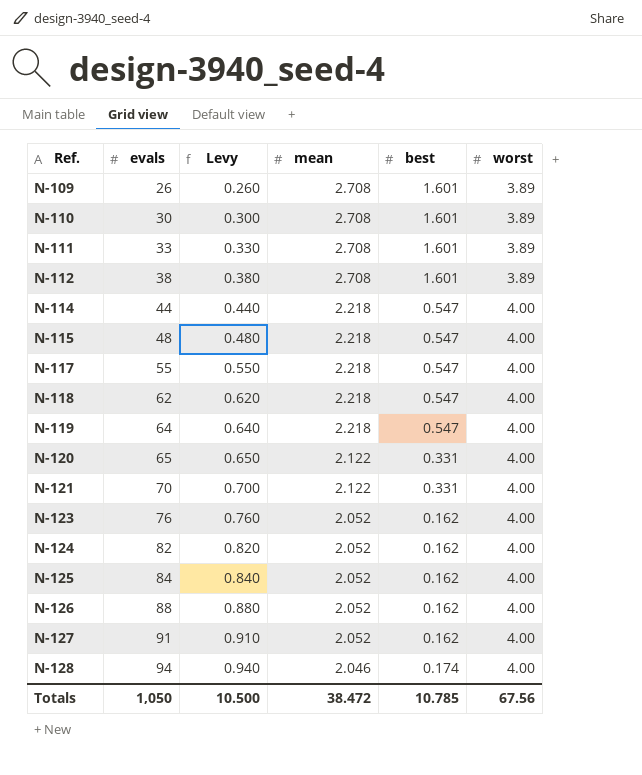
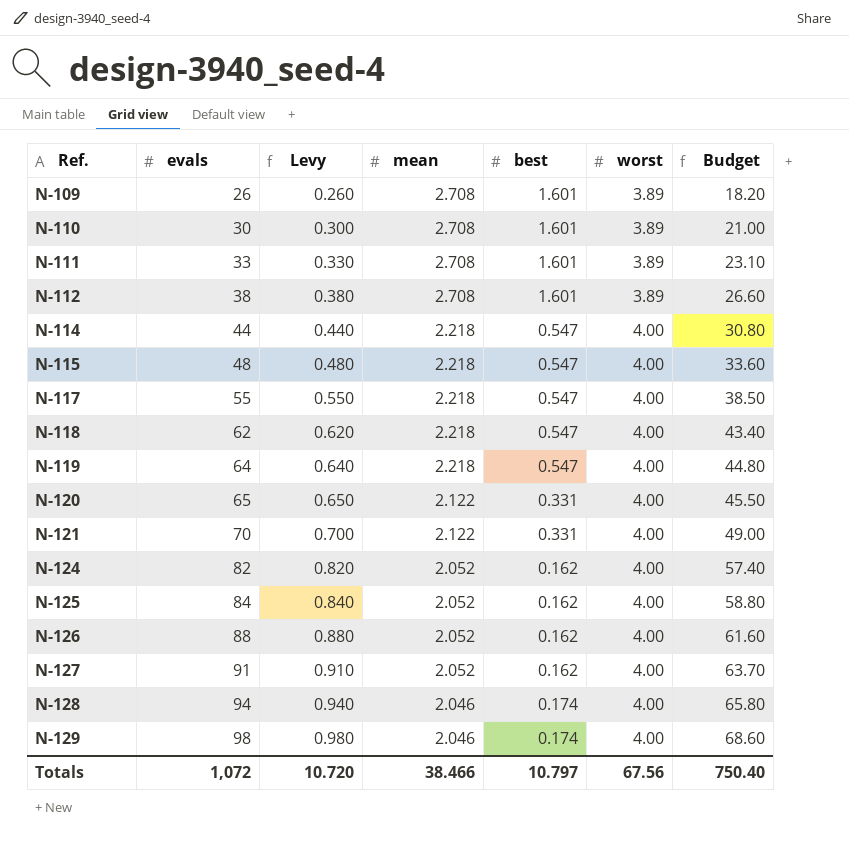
column Budget | formula: none -> [evals] * 0.7
row N-123: 76 | 0.760 | 2.052 | 0.162 | 4.00 -> none
row N-129: none -> 98 | 0.980 | 2.046 | 0.174 | 4.00 | 68.60
Totals | evals: 1,050 -> 1,072
Totals | Levy: 10.500 -> 10.720
Totals | mean: 38.472 -> 38.466
Totals | best: 10.785 -> 10.797

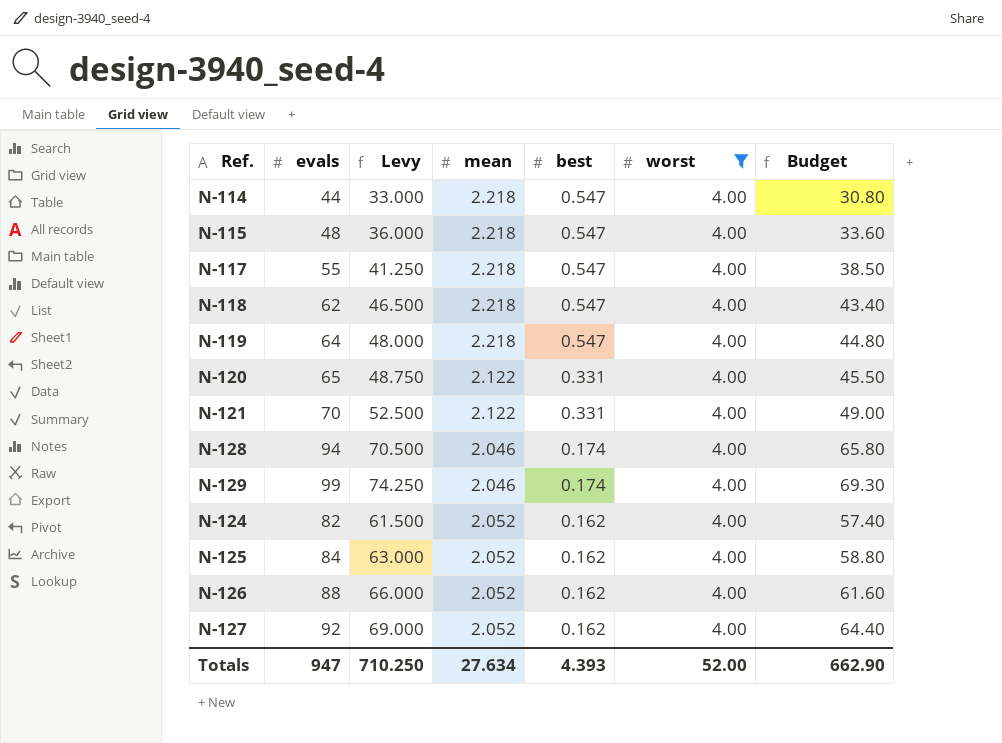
filter: none -> worst = 4.00
row order: Ref. ascending -> best descending
column Levy | formula: [evals] * 0.01 -> [evals] * 0.75
N-129 | evals: 98 -> 99
N-129 | Budget: 68.60 -> 69.30
N-127 | evals: 91 -> 92
N-127 | Budget: 63.70 -> 64.40
Totals | evals: 1,072 -> 947
Totals | Levy: 10.720 -> 710.250
Totals | mean: 38.466 -> 27.634
Totals | best: 10.797 -> 4.393
Totals | worst: 67.56 -> 52.00
Totals | Budget: 750.40 -> 662.90

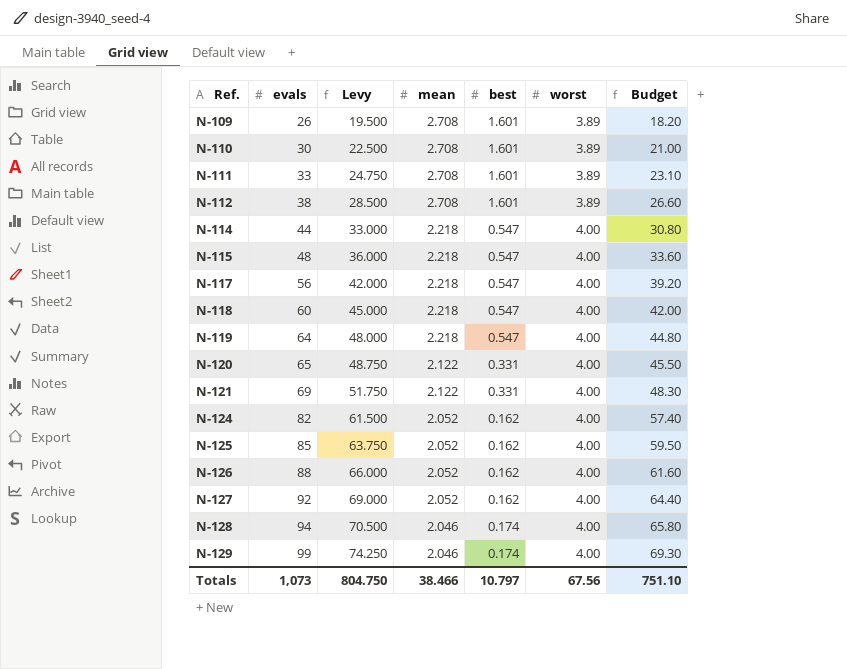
filter: worst = 4.00 -> none
row order: best descending -> Ref. ascending
N-117 | evals: 55 -> 56
N-117 | Levy: 41.250 -> 42.000
N-117 | Budget: 38.50 -> 39.20
N-118 | evals: 62 -> 60
N-118 | Levy: 46.500 -> 45.000
N-118 | Budget: 43.40 -> 42.00
N-121 | evals: 70 -> 69
N-121 | Levy: 52.500 -> 51.750
N-121 | Budget: 49.00 -> 48.30
N-125 | evals: 84 -> 85
N-125 | Levy: 63.000 -> 63.750
N-125 | Budget: 58.80 -> 59.50
Totals | evals: 947 -> 1,073
Totals | Levy: 710.250 -> 804.750
Totals | mean: 27.634 -> 38.466
Totals | best: 4.393 -> 10.797
Totals | worst: 52.00 -> 67.56
Totals | Budget: 662.90 -> 751.10

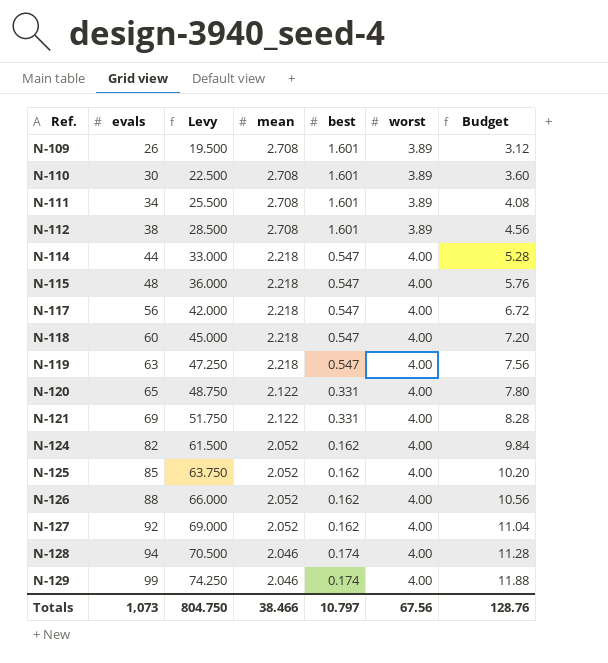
column Budget | formula: [evals] * 0.7 -> [evals] * 0.12
N-111 | evals: 33 -> 34
N-111 | Levy: 24.750 -> 25.500
N-119 | evals: 64 -> 63
N-119 | Levy: 48.000 -> 47.250
Totals | Budget: 751.10 -> 128.76

